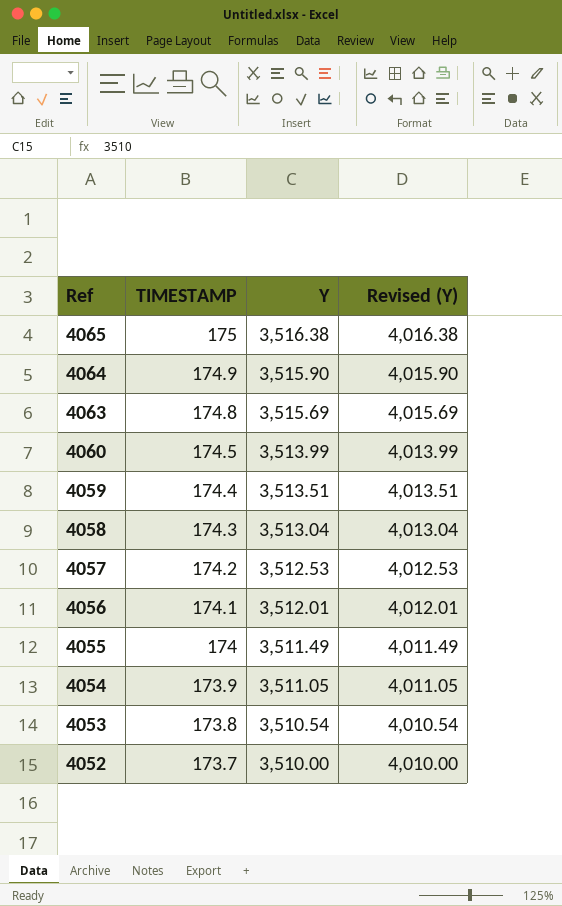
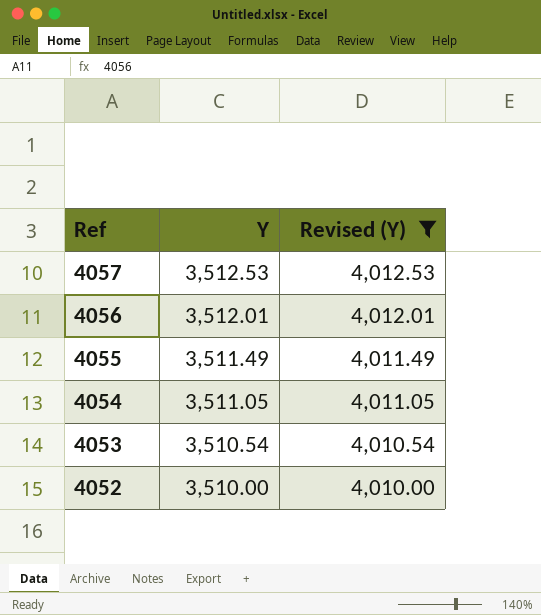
filter: none -> Revised (Y) <= 4,012.53
column TIMESTAMP | position: 2 -> none

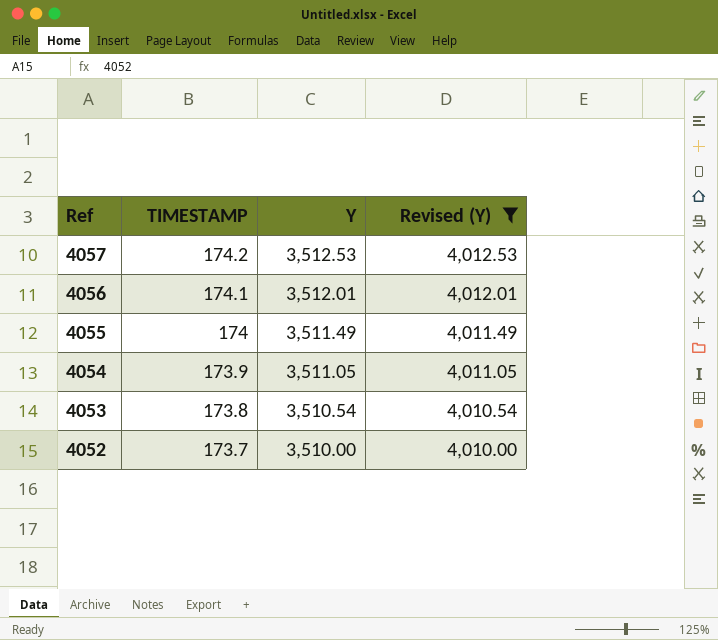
column TIMESTAMP | position: none -> 2

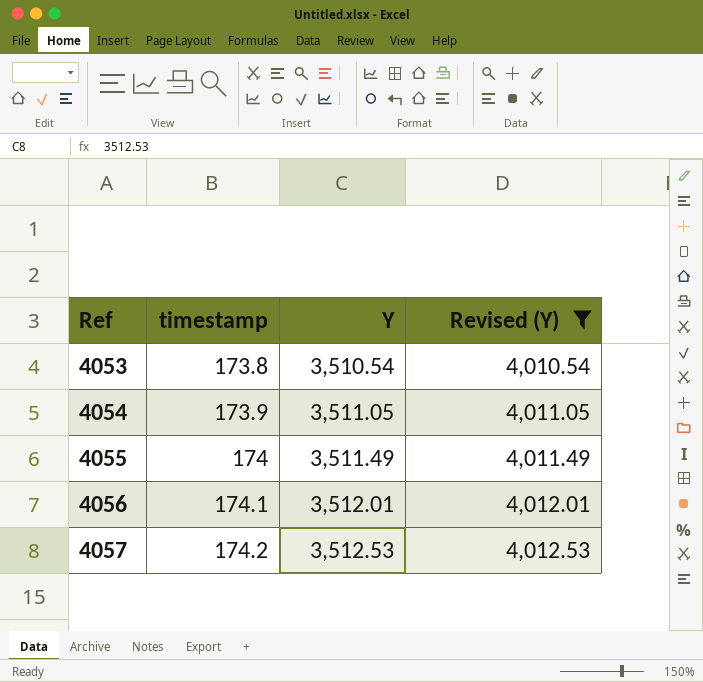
row order: Ref descending -> Ref ascending
column name: TIMESTAMP -> timestamp
row 4052: 173.7 | 3,510.00 | 4,010.00 -> none

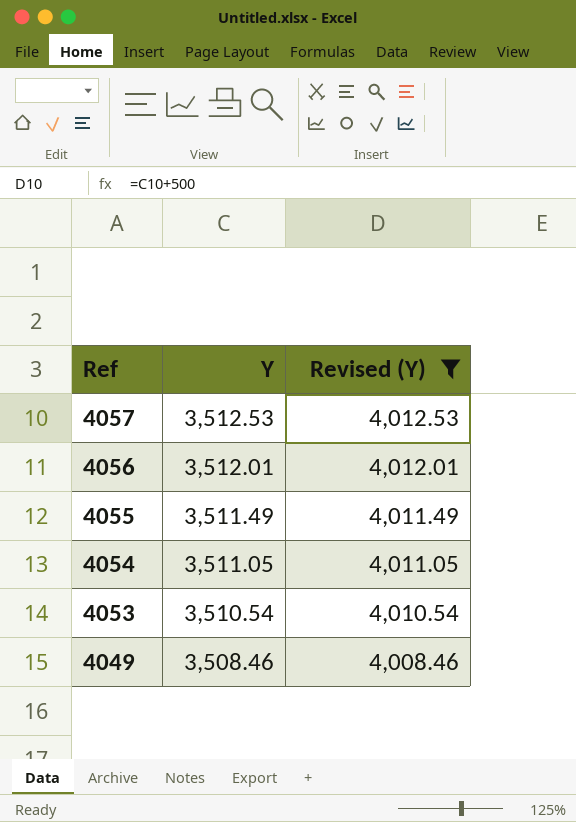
row order: Ref ascending -> Ref descending
column timestamp | position: 2 -> none
row 4049: none -> 3,508.46 | 4,008.46

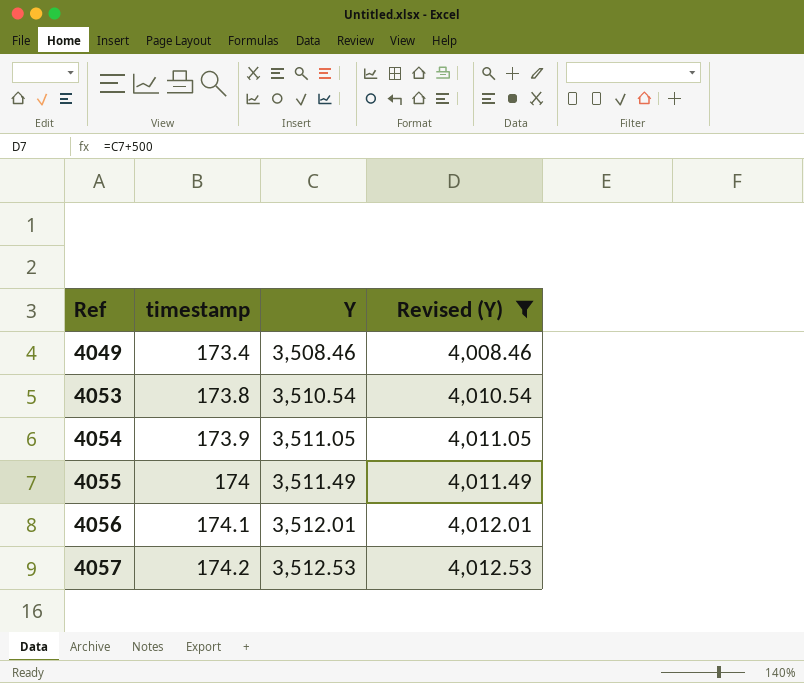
row order: Ref descending -> Ref ascending
column timestamp | position: none -> 2

